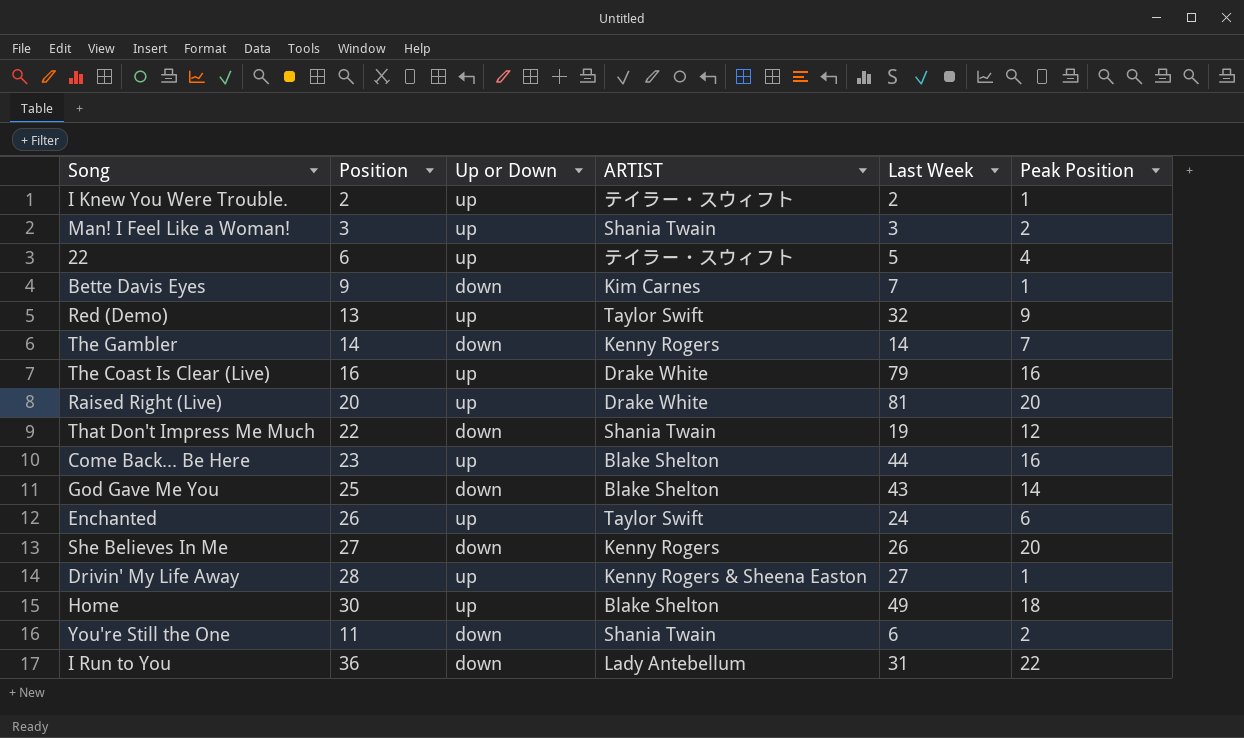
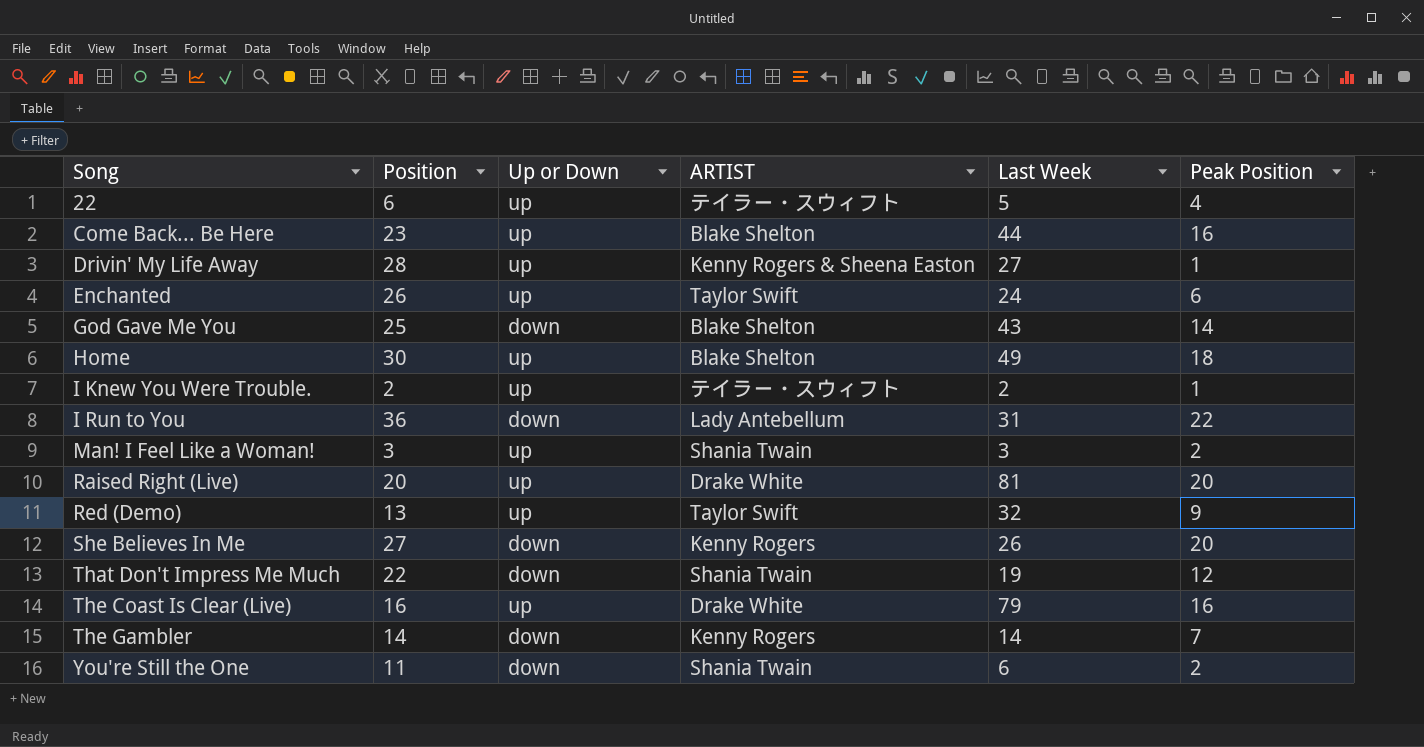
row order: none -> Song ascending
row Bette Davis Eyes: 9 | down | Kim Carnes | 7 | 1 -> none

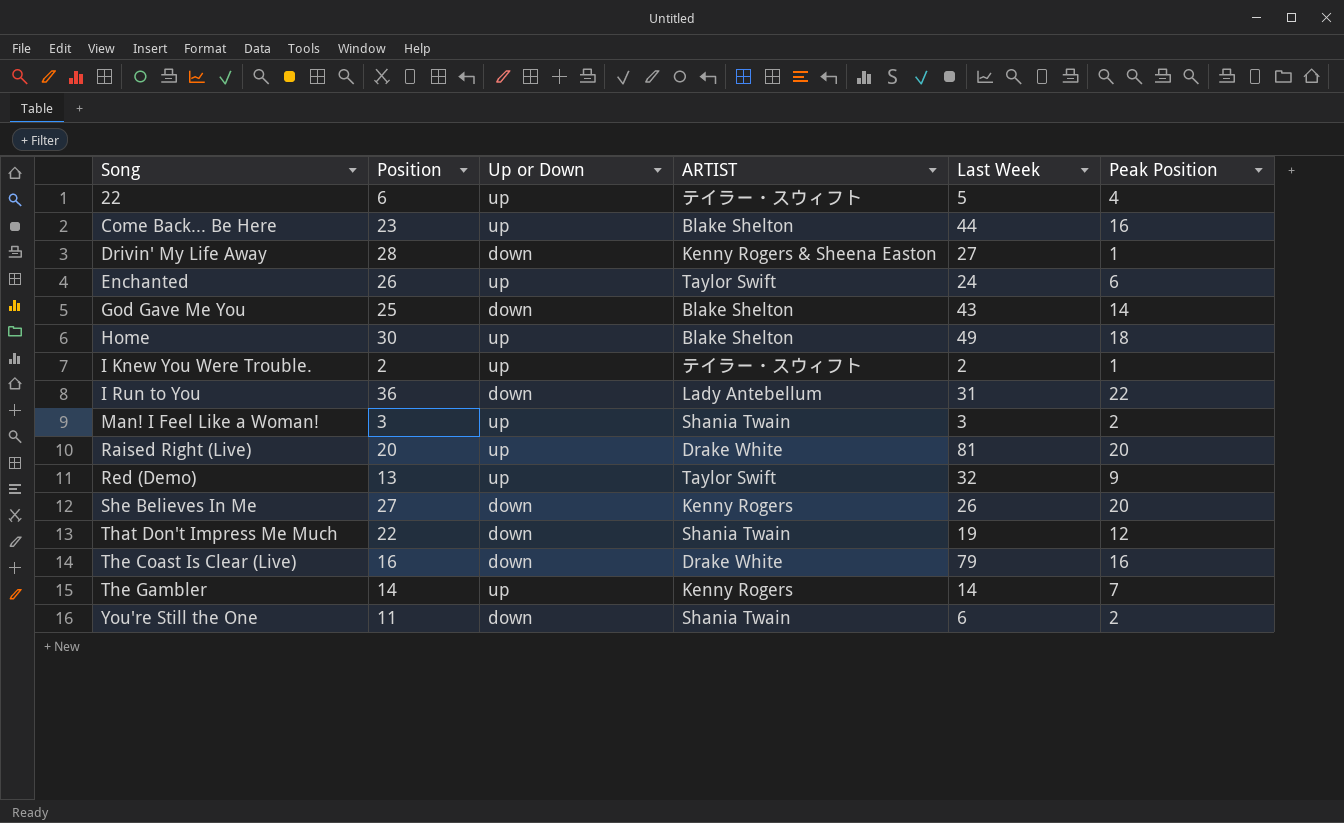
Drivin' My Life Away | Up or Down: up -> down
The Coast Is Clear (Live) | Up or Down: up -> down
The Gambler | Up or Down: down -> up

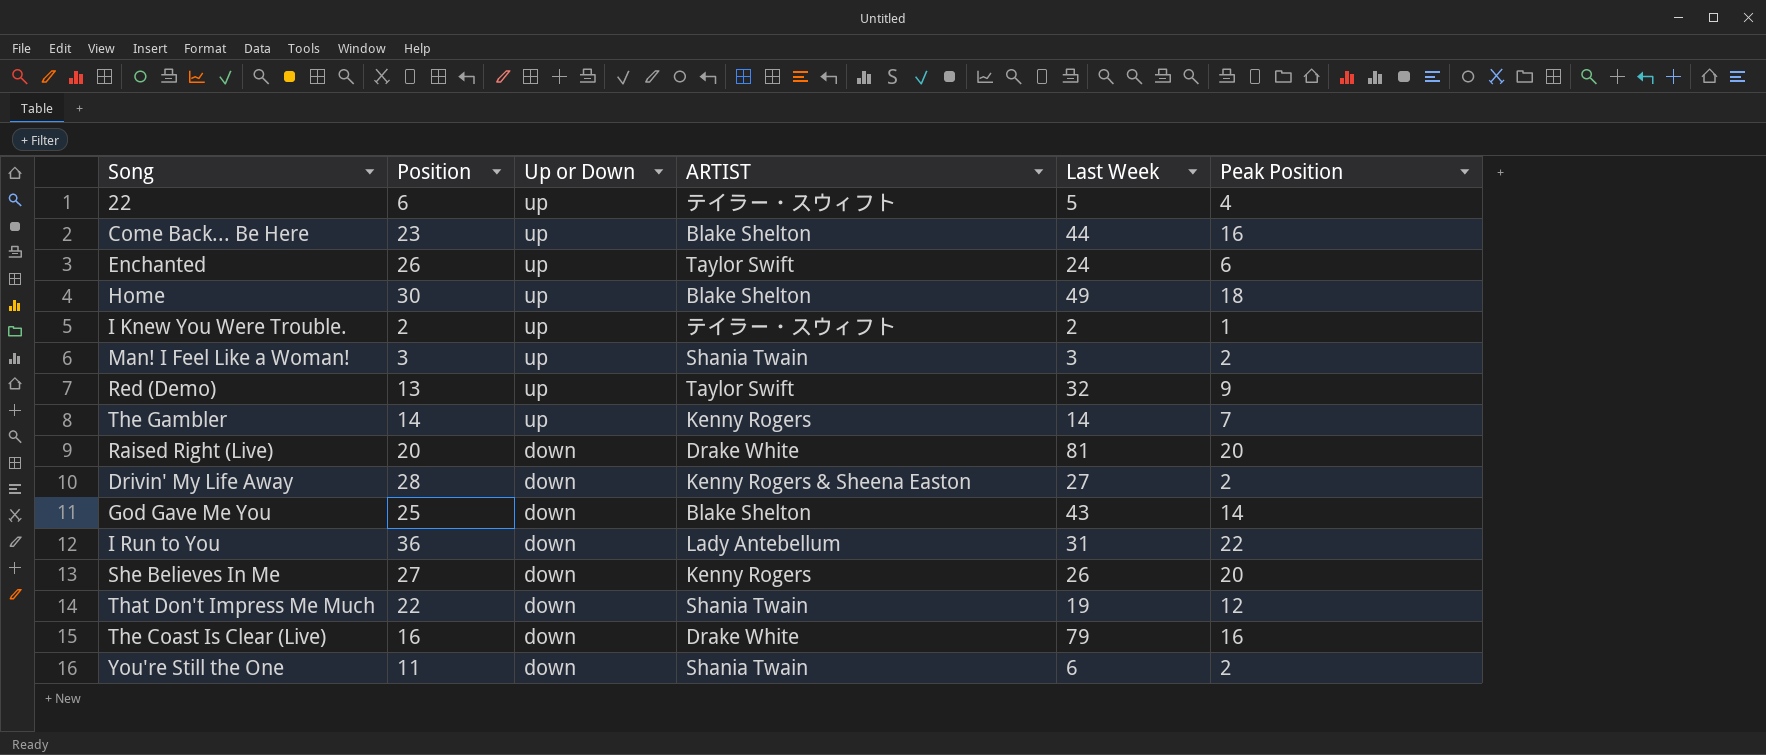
row order: Song ascending -> Up or Down descending
Raised Right (Live) | Up or Down: up -> down
Drivin' My Life Away | Peak Position: 1 -> 2

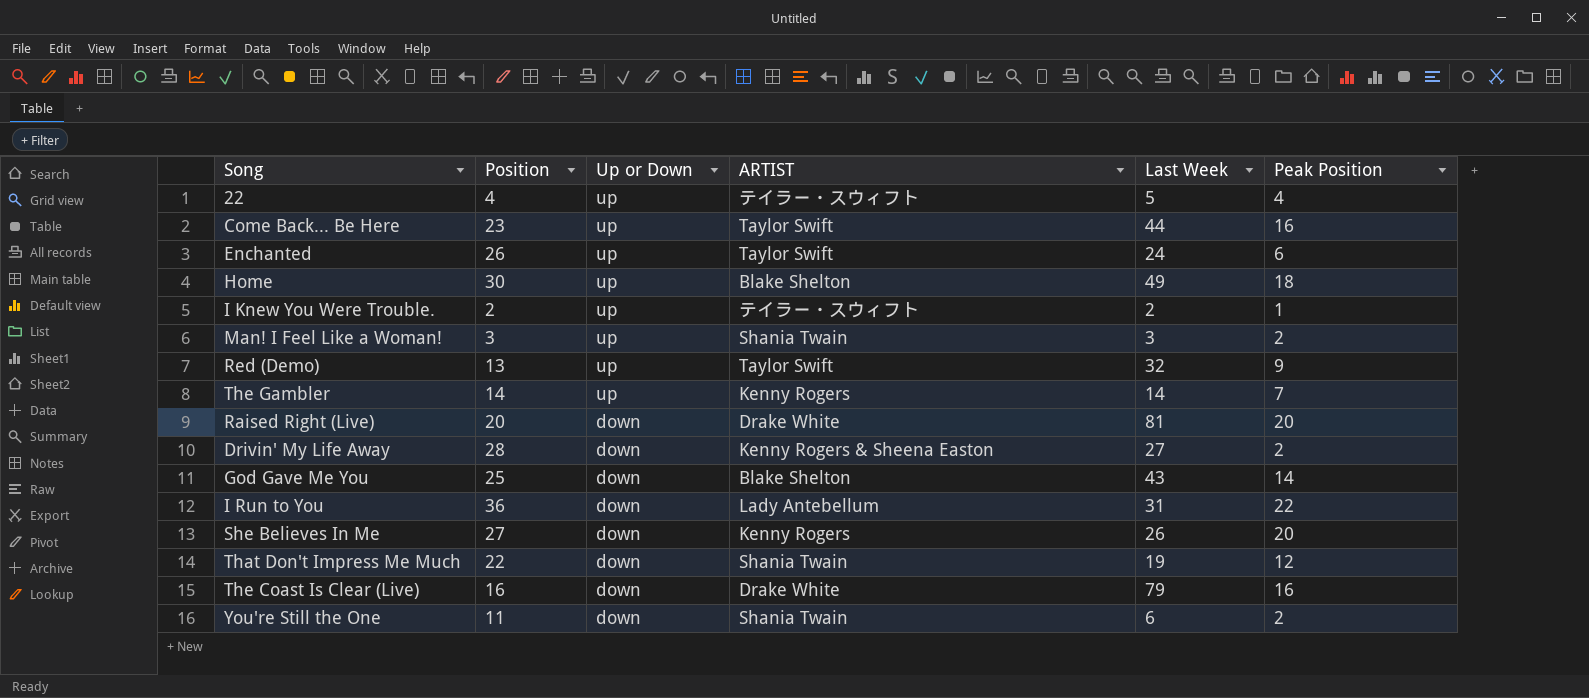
22 | Position: 6 -> 4
Come Back... Be Here | ARTIST: Blake Shelton -> Taylor Swift

